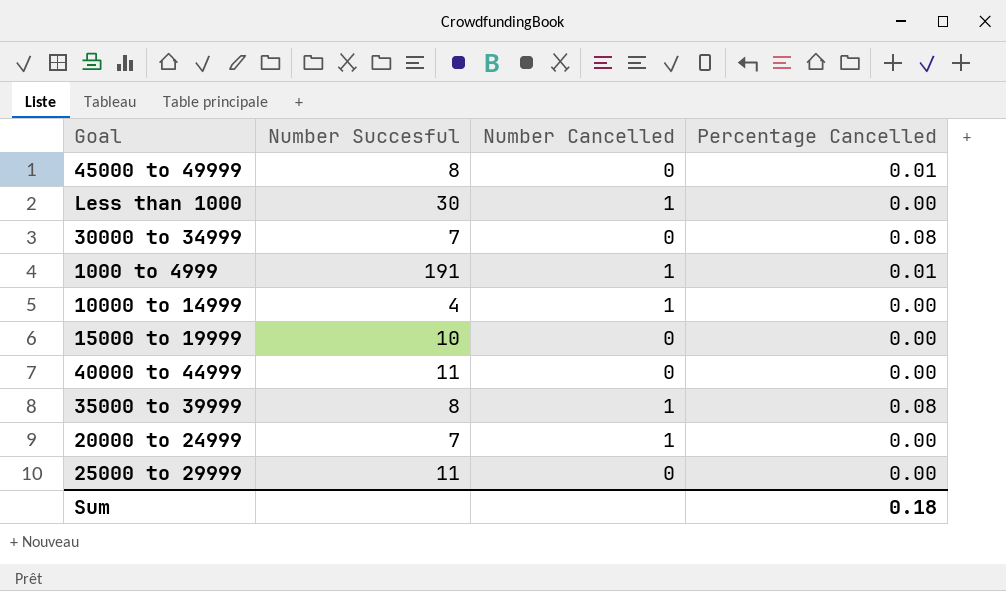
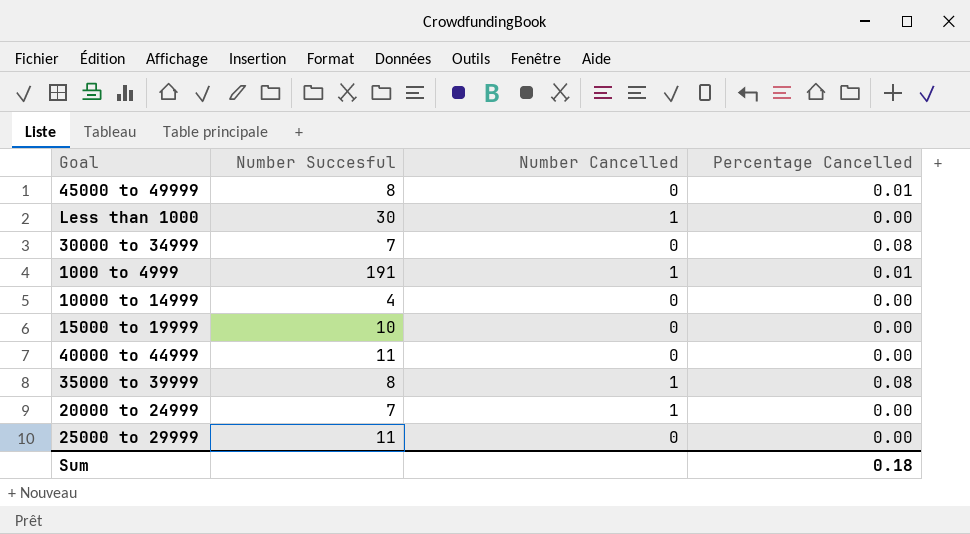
10000 to 14999 | Number Cancelled: 1 -> 0

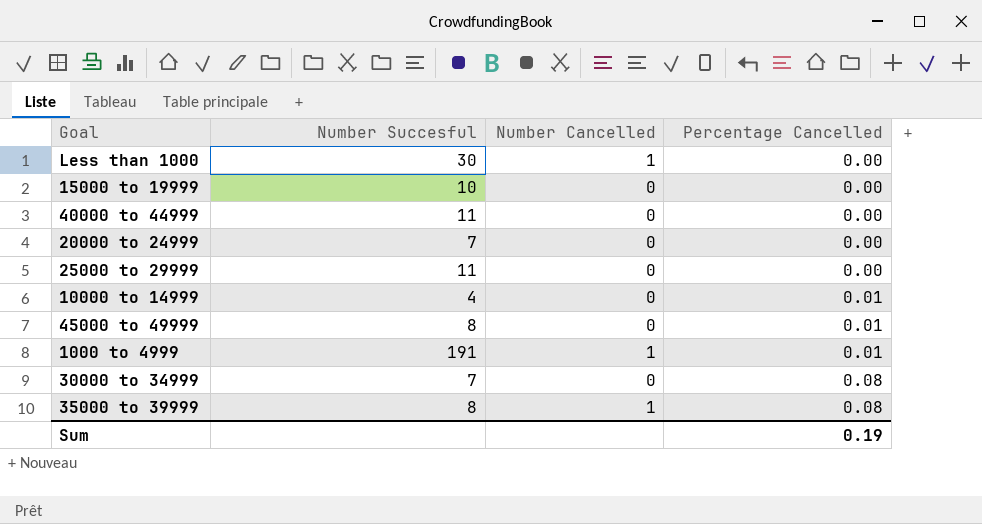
row order: none -> Percentage Cancelled ascending
20000 to 24999 | Number Cancelled: 1 -> 0
10000 to 14999 | Percentage Cancelled: 0.00 -> 0.01
Sum | Percentage Cancelled: 0.18 -> 0.19

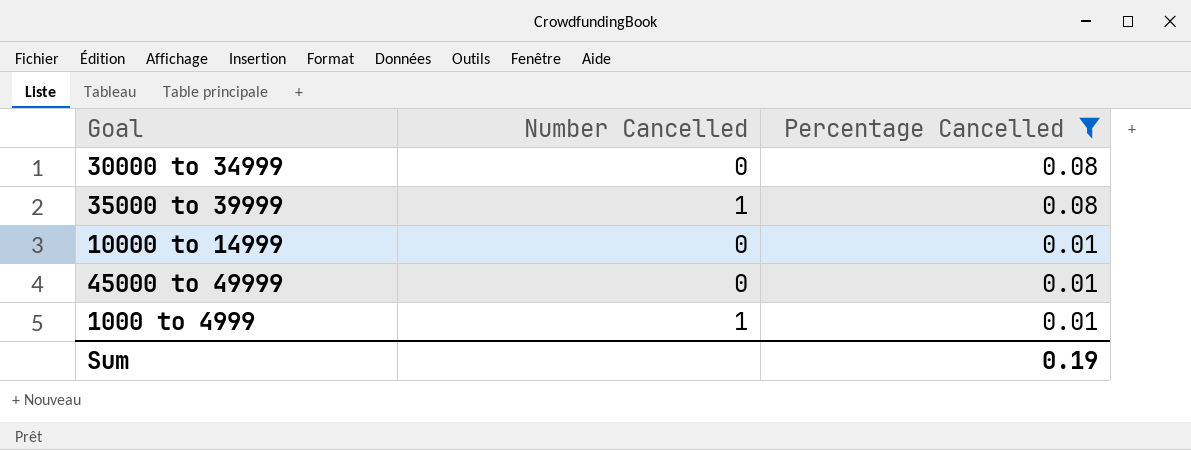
filter: none -> Percentage Cancelled != 0.00
row order: Percentage Cancelled ascending -> Percentage Cancelled descending
column Number Succesful | position: 2 -> none

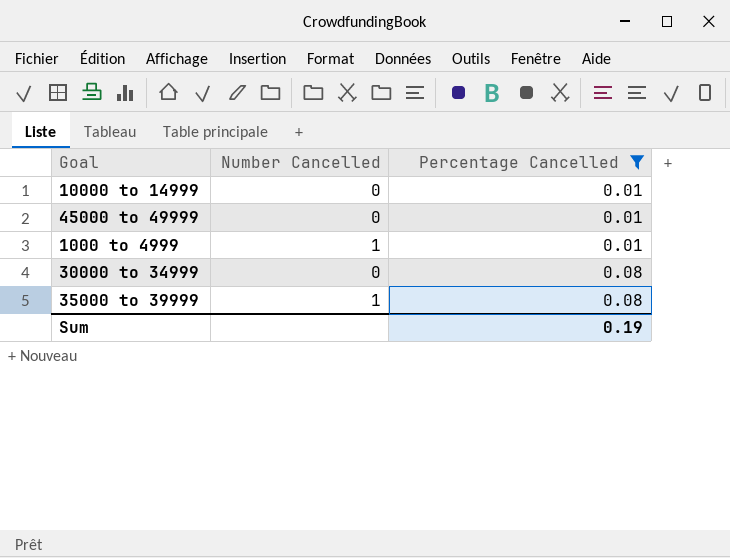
row order: Percentage Cancelled descending -> Percentage Cancelled ascending

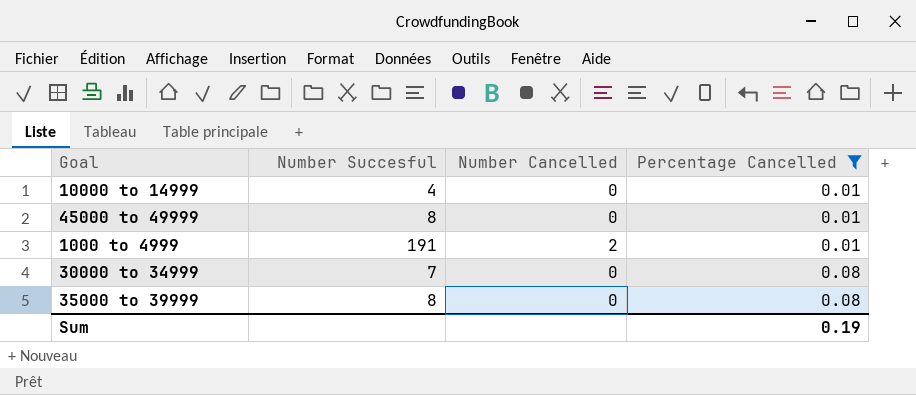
column Number Succesful | position: none -> 2
1000 to 4999 | Number Cancelled: 1 -> 2
35000 to 39999 | Number Cancelled: 1 -> 0

